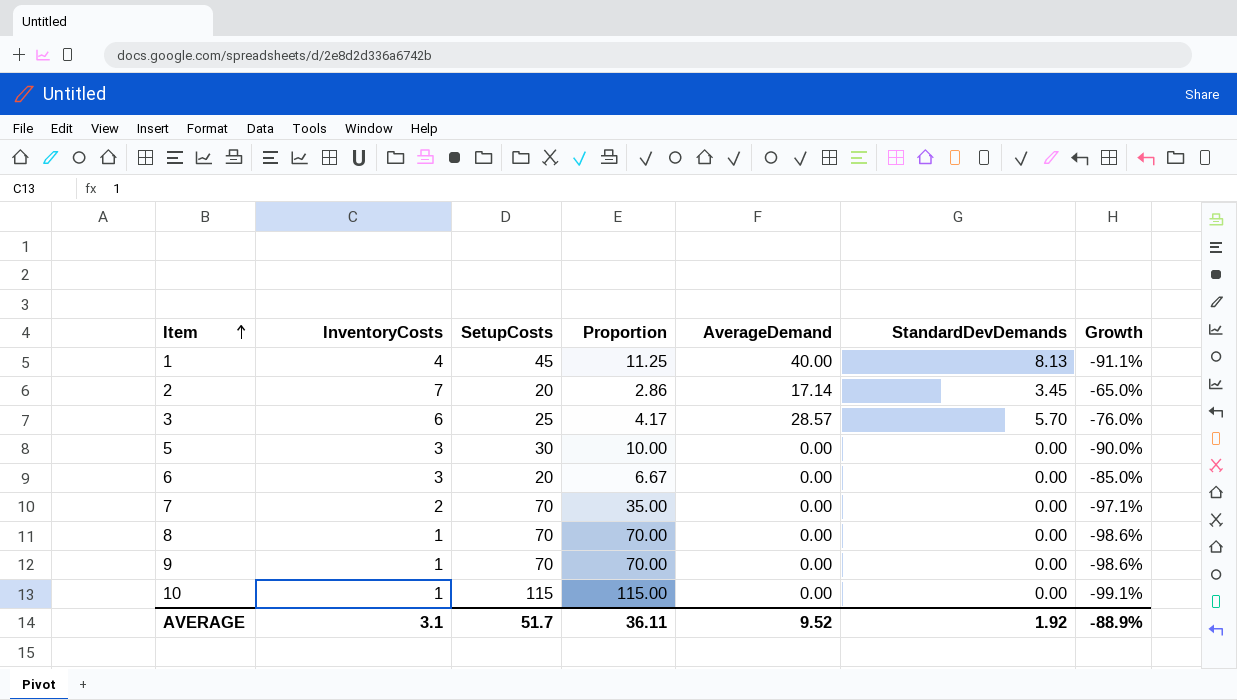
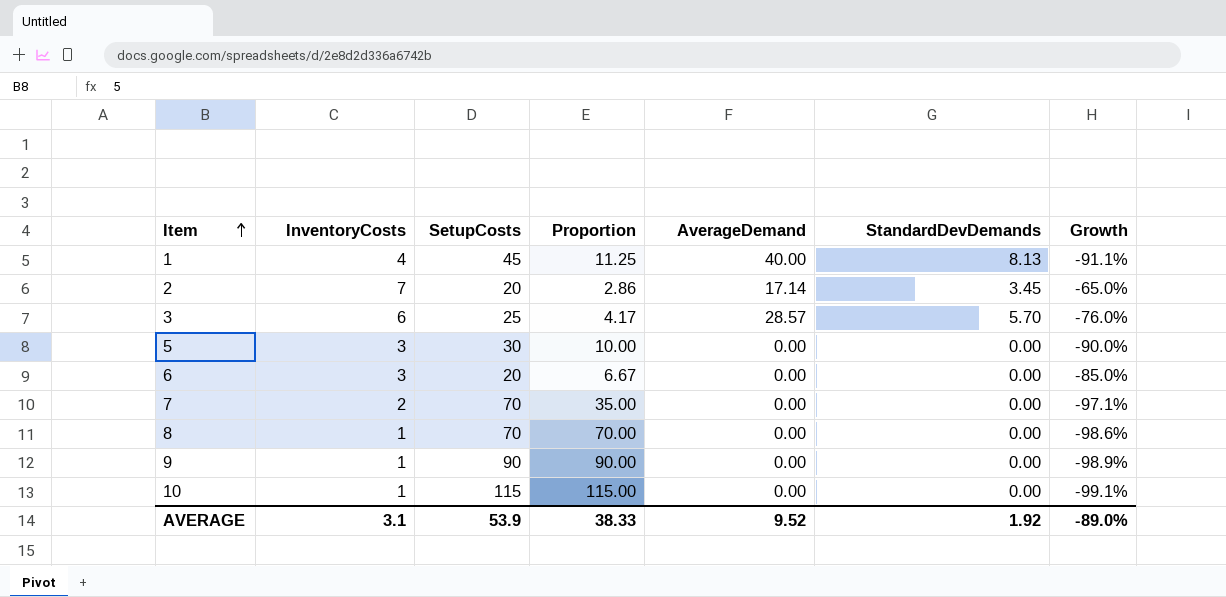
9 | SetupCosts: 70 -> 90
9 | Proportion: 70.00 -> 90.00
9 | Growth: -98.6% -> -98.9%
AVERAGE | SetupCosts: 51.7 -> 53.9
AVERAGE | Proportion: 36.11 -> 38.33
AVERAGE | Growth: -88.9% -> -89.0%

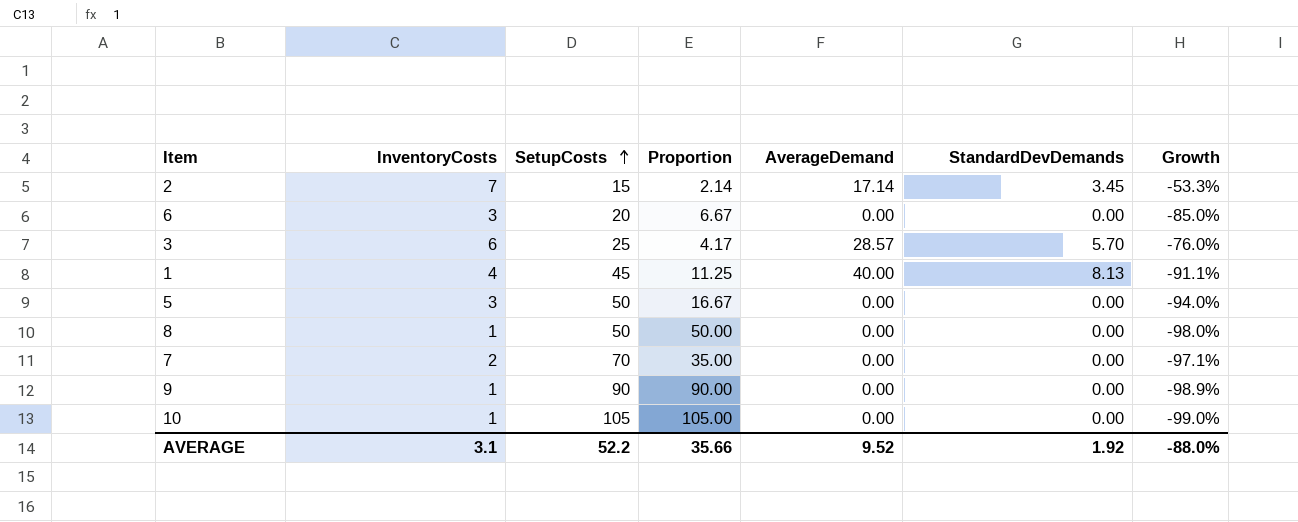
row order: Item ascending -> SetupCosts ascending
2 | SetupCosts: 20 -> 15
2 | Proportion: 2.86 -> 2.14
2 | Growth: -65.0% -> -53.3%
5 | SetupCosts: 30 -> 50
5 | Proportion: 10.00 -> 16.67
5 | Growth: -90.0% -> -94.0%
8 | SetupCosts: 70 -> 50
8 | Proportion: 70.00 -> 50.00
8 | Growth: -98.6% -> -98.0%
10 | SetupCosts: 115 -> 105
10 | Proportion: 115.00 -> 105.00
10 | Growth: -99.1% -> -99.0%
AVERAGE | SetupCosts: 53.9 -> 52.2
AVERAGE | Proportion: 38.33 -> 35.66
AVERAGE | Growth: -89.0% -> -88.0%

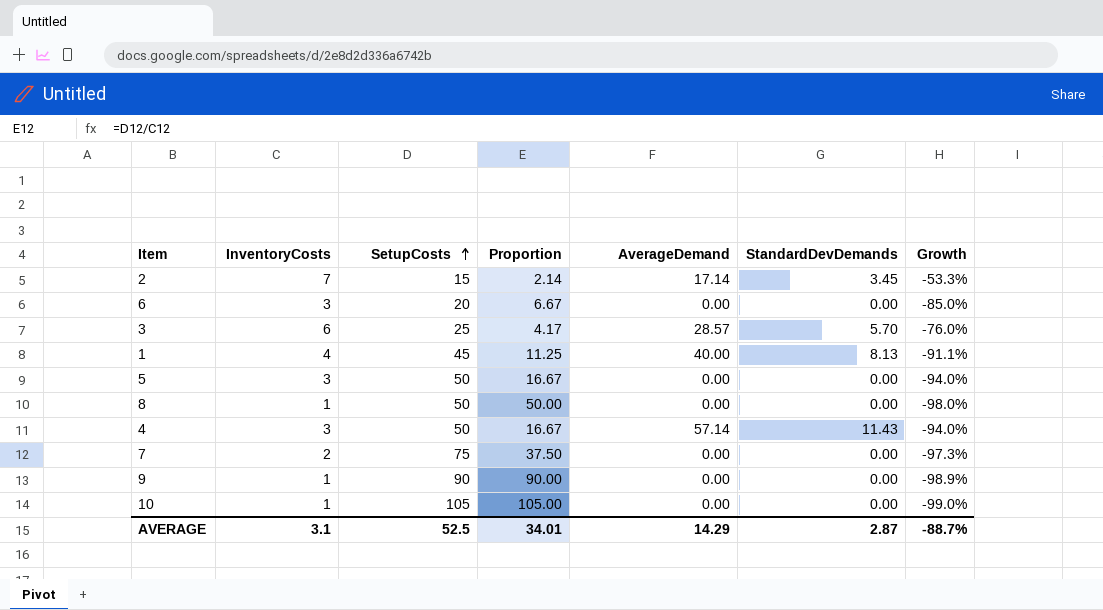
row 4: none -> 3 | 50 | 16.67 | 57.14 | 11.43 | -94.0%
7 | SetupCosts: 70 -> 75
7 | Proportion: 35.00 -> 37.50
7 | Growth: -97.1% -> -97.3%
AVERAGE | SetupCosts: 52.2 -> 52.5
AVERAGE | Proportion: 35.66 -> 34.01
AVERAGE | AverageDemand: 9.52 -> 14.29
AVERAGE | StandardDevDemands: 1.92 -> 2.87
AVERAGE | Growth: -88.0% -> -88.7%

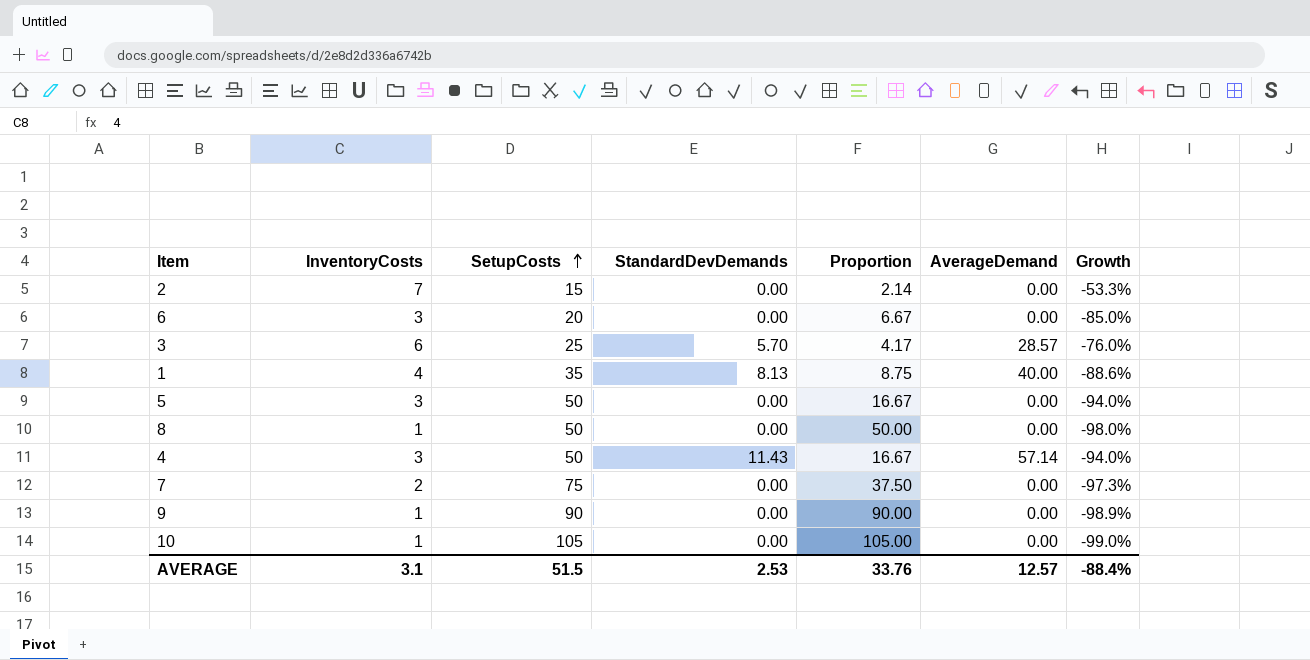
column StandardDevDemands | position: 6 -> 4
2 | StandardDevDemands: 3.45 -> 0.00
2 | AverageDemand: 17.14 -> 0.00
1 | SetupCosts: 45 -> 35
1 | Proportion: 11.25 -> 8.75
1 | Growth: -91.1% -> -88.6%
AVERAGE | SetupCosts: 52.5 -> 51.5
AVERAGE | StandardDevDemands: 2.87 -> 2.53
AVERAGE | Proportion: 34.01 -> 33.76
AVERAGE | AverageDemand: 14.29 -> 12.57
AVERAGE | Growth: -88.7% -> -88.4%

